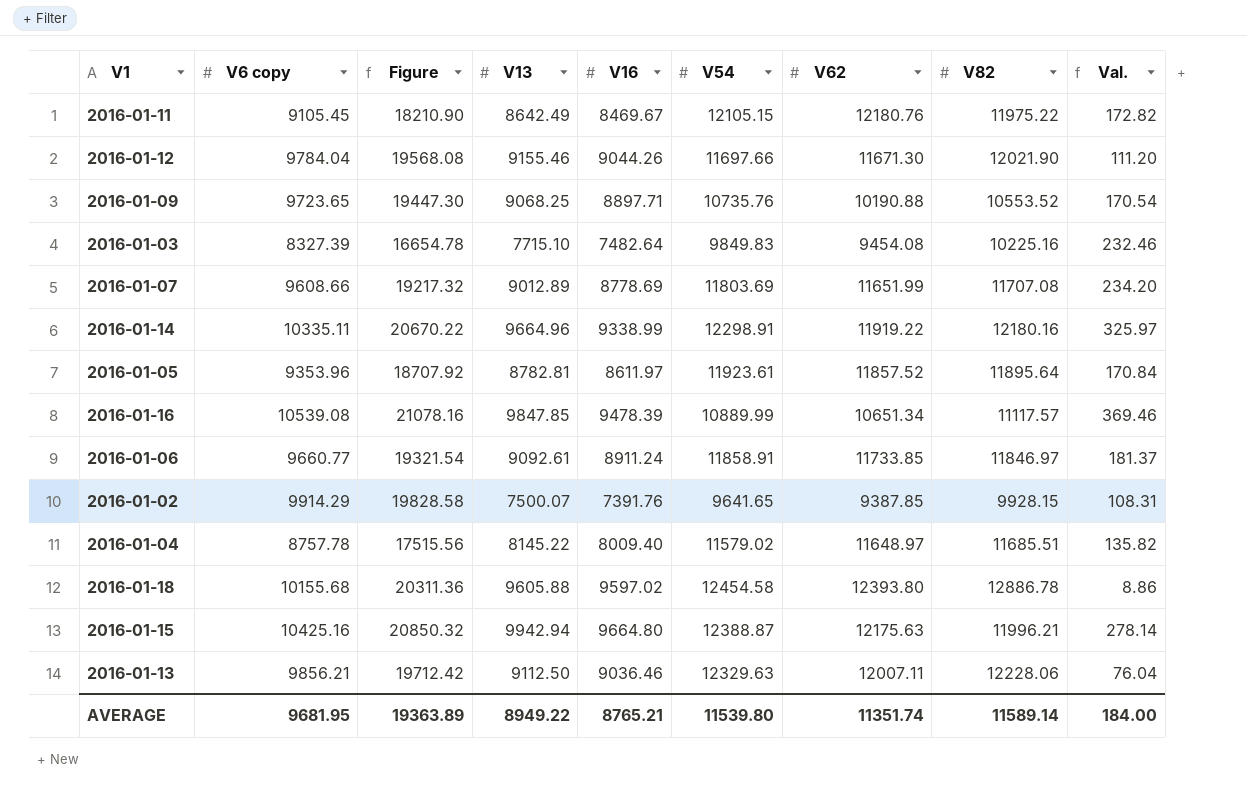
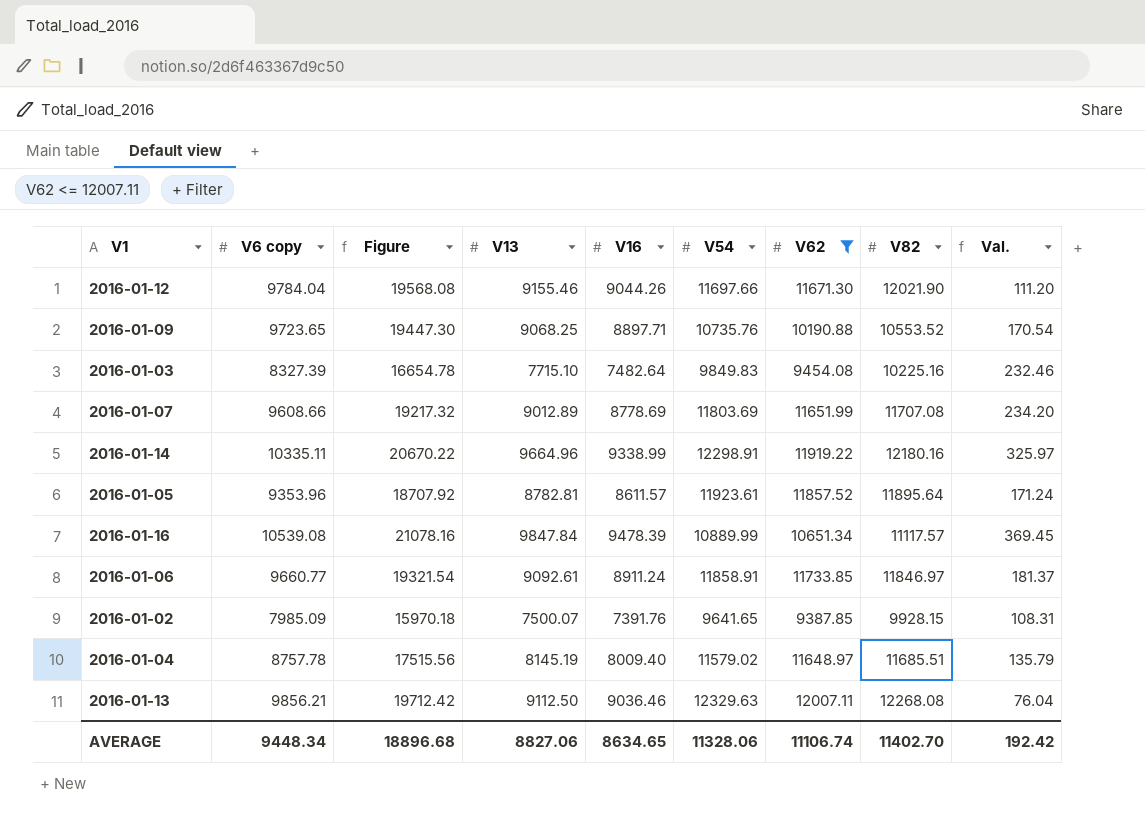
filter: none -> V62 <= 12007.11
2016-01-05 | V16: 8611.97 -> 8611.57
2016-01-05 | Val.: 170.84 -> 171.24
2016-01-16 | V13: 9847.85 -> 9847.84
2016-01-16 | Val.: 369.46 -> 369.45
2016-01-02 | V6 copy: 9914.29 -> 7985.09
2016-01-02 | Figure: 19828.58 -> 15970.18
2016-01-04 | V13: 8145.22 -> 8145.19
2016-01-04 | Val.: 135.82 -> 135.79
2016-01-13 | V82: 12228.06 -> 12268.08
AVERAGE | V6 copy: 9681.95 -> 9448.34
AVERAGE | Figure: 19363.89 -> 18896.68
AVERAGE | V13: 8949.22 -> 8827.06
AVERAGE | V16: 8765.21 -> 8634.65
AVERAGE | V54: 11539.80 -> 11328.06
AVERAGE | V62: 11351.74 -> 11106.74
AVERAGE | V82: 11589.14 -> 11402.70
AVERAGE | Val.: 184.00 -> 192.42

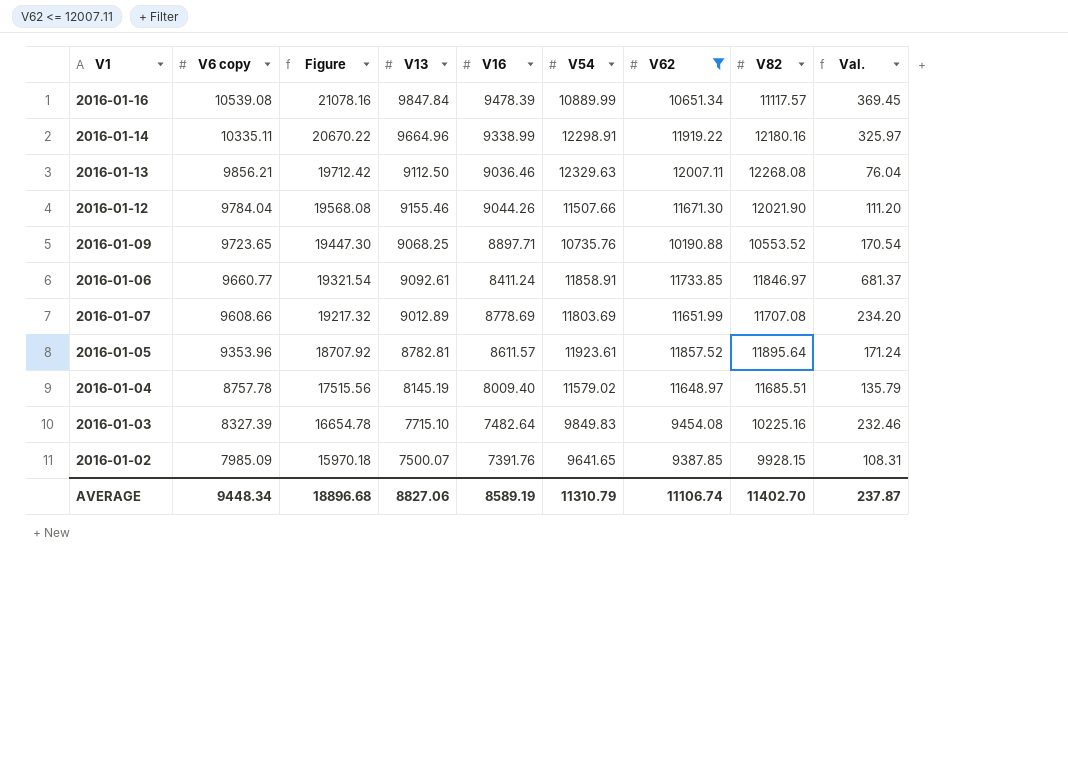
row order: none -> V6 copy descending
2016-01-12 | V54: 11697.66 -> 11507.66
2016-01-06 | V16: 8911.24 -> 8411.24
2016-01-06 | Val.: 181.37 -> 681.37
AVERAGE | V16: 8634.65 -> 8589.19
AVERAGE | V54: 11328.06 -> 11310.79
AVERAGE | Val.: 192.42 -> 237.87

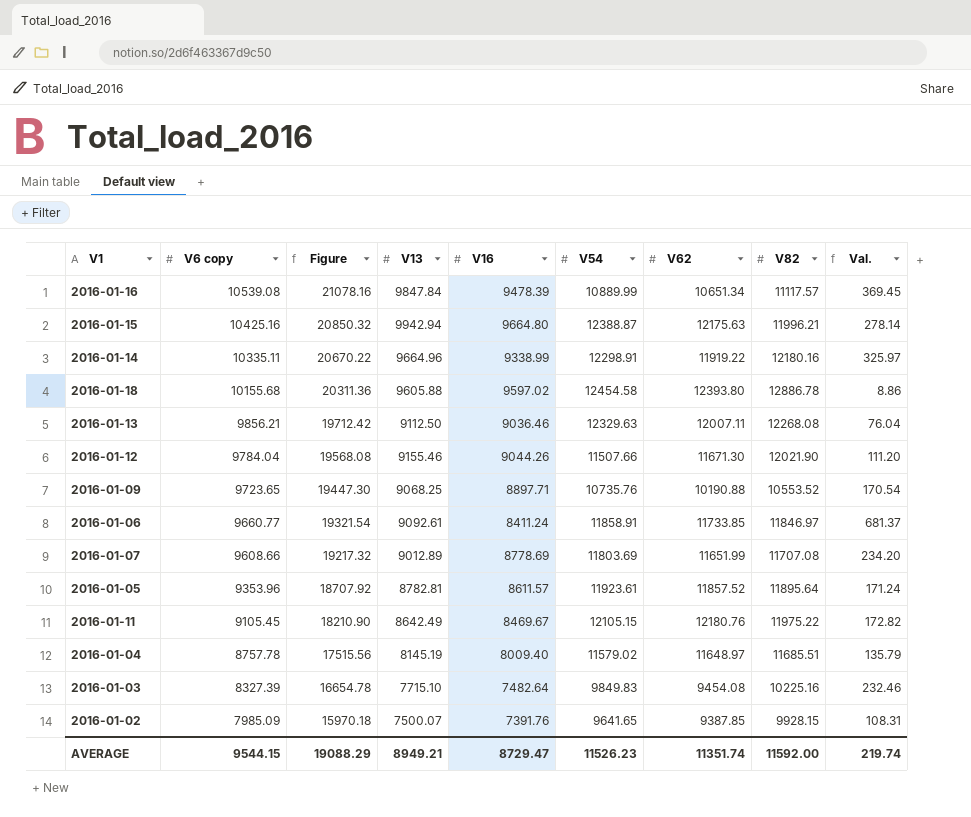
filter: V62 <= 12007.11 -> none
AVERAGE | V6 copy: 9448.34 -> 9544.15
AVERAGE | Figure: 18896.68 -> 19088.29
AVERAGE | V13: 8827.06 -> 8949.21
AVERAGE | V16: 8589.19 -> 8729.47
AVERAGE | V54: 11310.79 -> 11526.23
AVERAGE | V62: 11106.74 -> 11351.74
AVERAGE | V82: 11402.70 -> 11592.00
AVERAGE | Val.: 237.87 -> 219.74

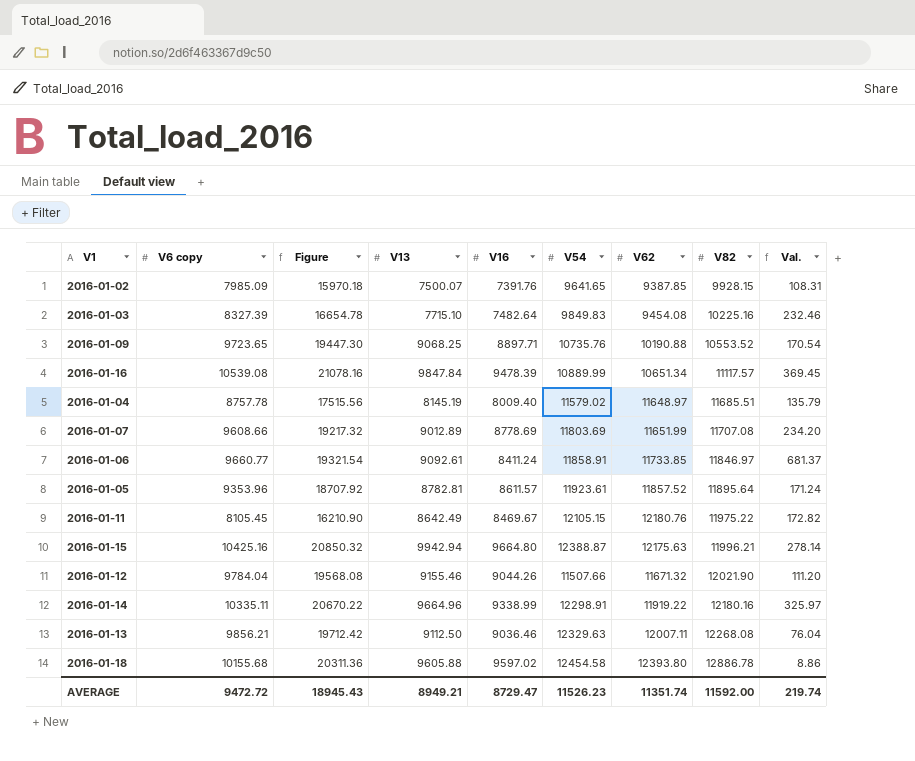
row order: V6 copy descending -> V82 ascending
2016-01-11 | V6 copy: 9105.45 -> 8105.45
2016-01-11 | Figure: 18210.90 -> 16210.90
2016-01-12 | V62: 11671.30 -> 11671.32
AVERAGE | V6 copy: 9544.15 -> 9472.72
AVERAGE | Figure: 19088.29 -> 18945.43

